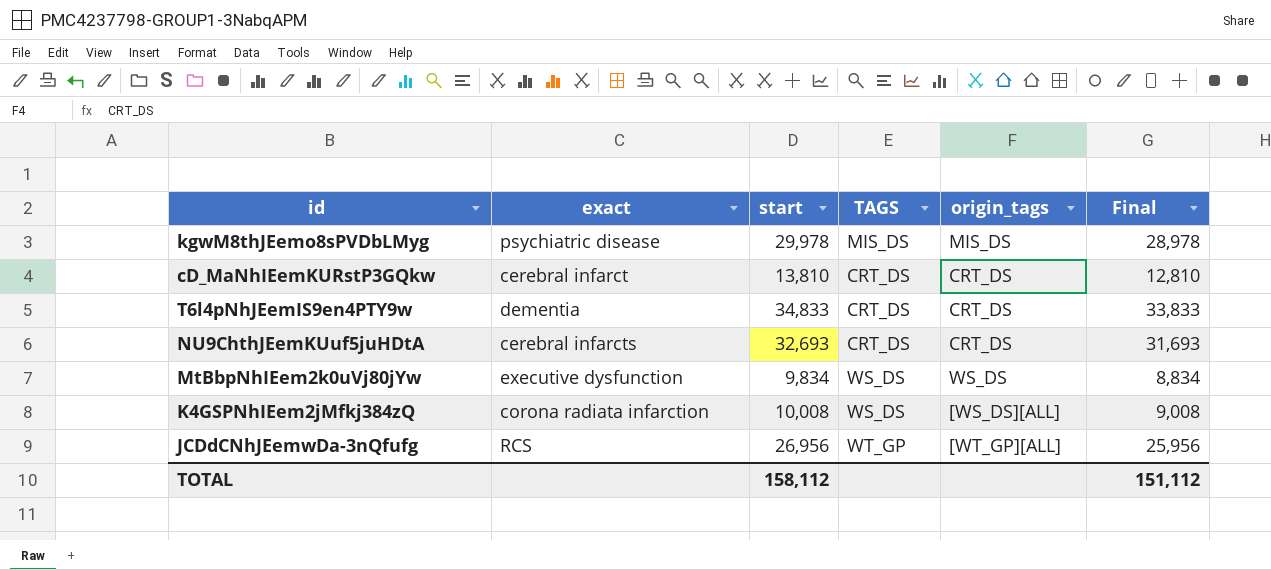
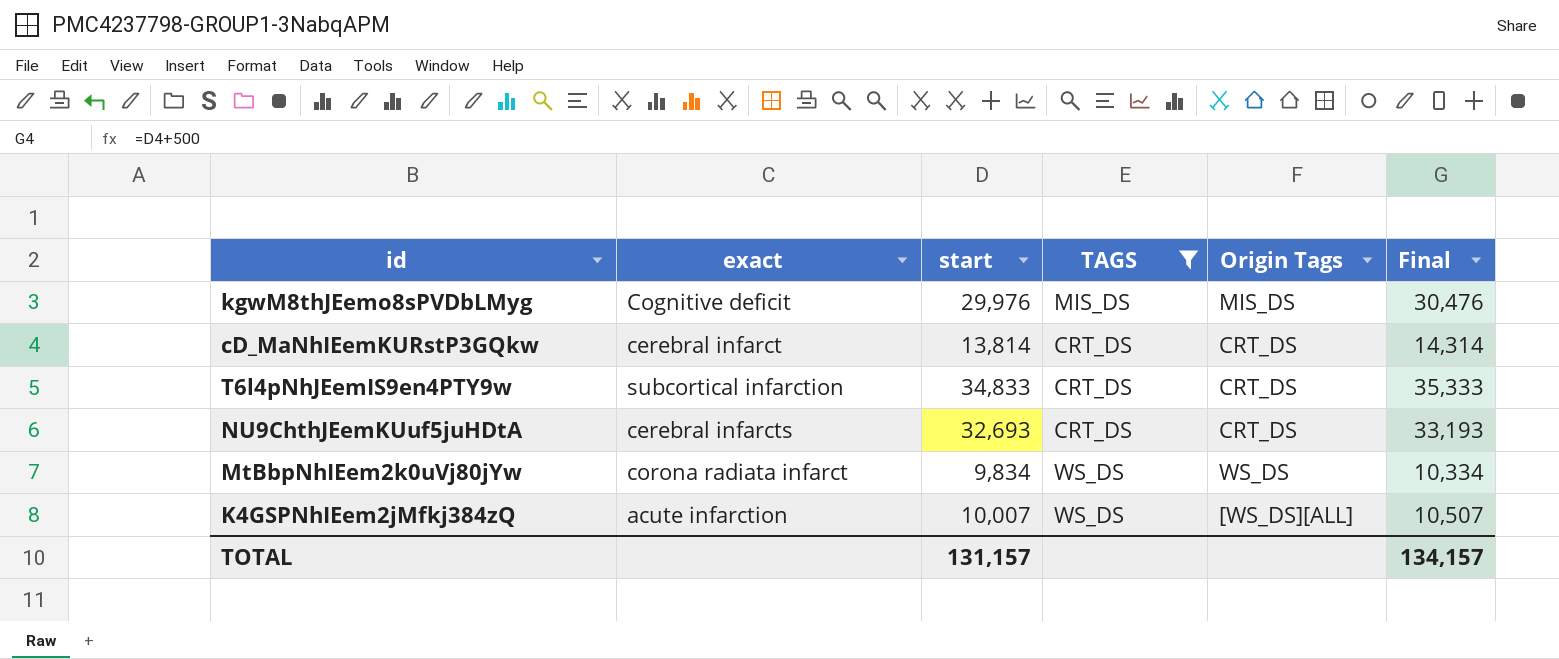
filter: none -> TAGS != WT_GP
column name: origin_tags -> Origin Tags
column Final | formula: [start] - 1000 -> [start] + 500
kgwM8thJEemo8sPVDbLMyg | exact: psychiatric disease -> Cognitive deficit
kgwM8thJEemo8sPVDbLMyg | start: 29,978 -> 29,976
cD_MaNhIEemKURstP3GQkw | start: 13,810 -> 13,814
T6l4pNhJEemIS9en4PTY9w | exact: dementia -> subcortical infarction
MtBbpNhIEem2k0uVj80jYw | exact: executive dysfunction -> corona radiata infarct
K4GSPNhIEem2jMfkj384zQ | exact: corona radiata infarction -> acute infarction
K4GSPNhIEem2jMfkj384zQ | start: 10,008 -> 10,007
TOTAL | start: 158,112 -> 131,157
TOTAL | Final: 151,112 -> 134,157

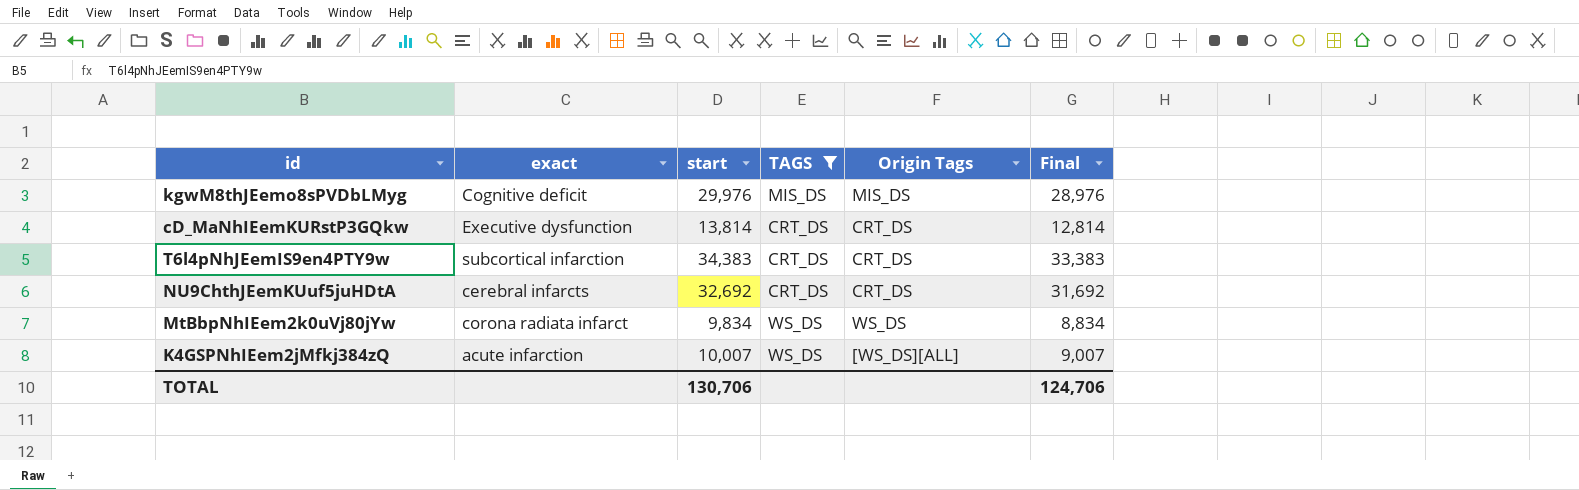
column Final | formula: [start] + 500 -> [start] - 1000
cD_MaNhIEemKURstP3GQkw | exact: cerebral infarct -> Executive dysfunction
T6l4pNhJEemIS9en4PTY9w | start: 34,833 -> 34,383
NU9ChthJEemKUuf5juHDtA | start: 32,693 -> 32,692
TOTAL | start: 131,157 -> 130,706
TOTAL | Final: 134,157 -> 124,706

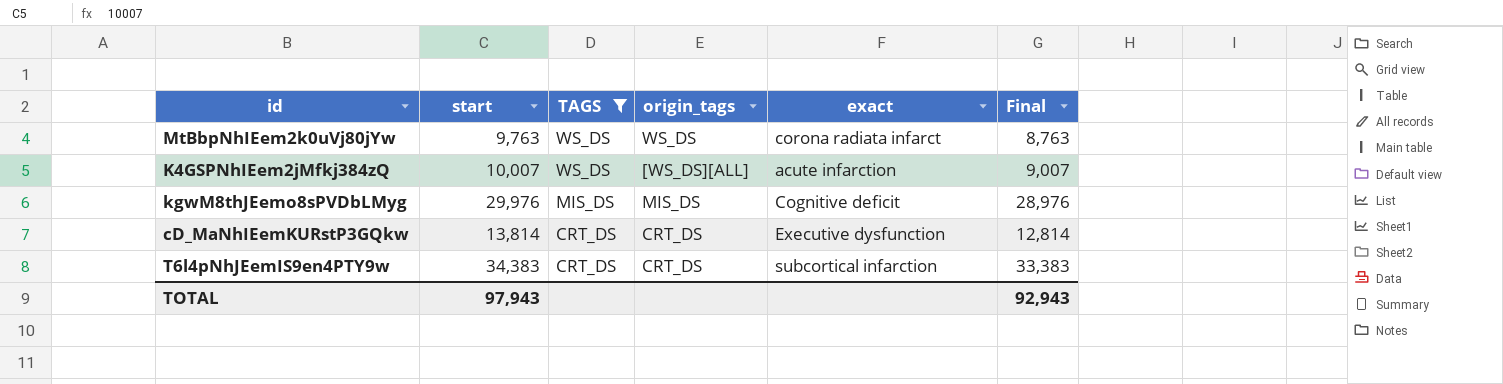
row order: none -> TAGS descending
column name: Origin Tags -> origin_tags
column exact | position: 2 -> 5
row NU9ChthJEemKUuf5juHDtA: cerebral infarcts | 32,692 | CRT_DS | CRT_DS | 31,692 -> none
MtBbpNhIEem2k0uVj80jYw | start: 9,834 -> 9,763
MtBbpNhIEem2k0uVj80jYw | Final: 8,834 -> 8,763
TOTAL | start: 130,706 -> 97,943
TOTAL | Final: 124,706 -> 92,943

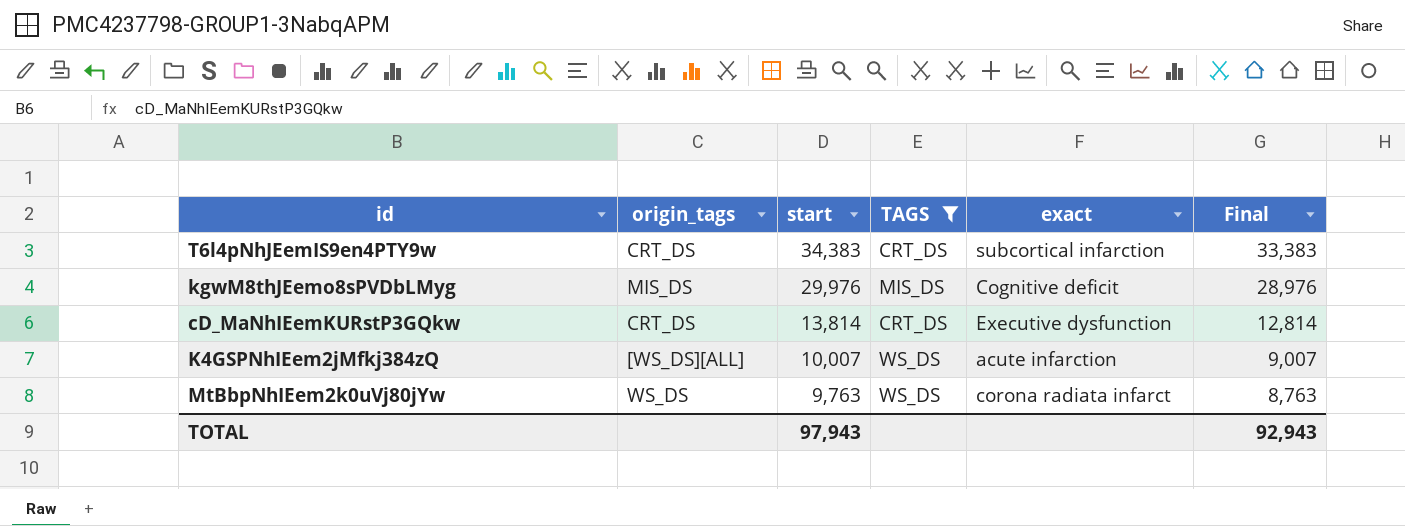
row order: TAGS descending -> start descending
column origin_tags | position: 4 -> 2

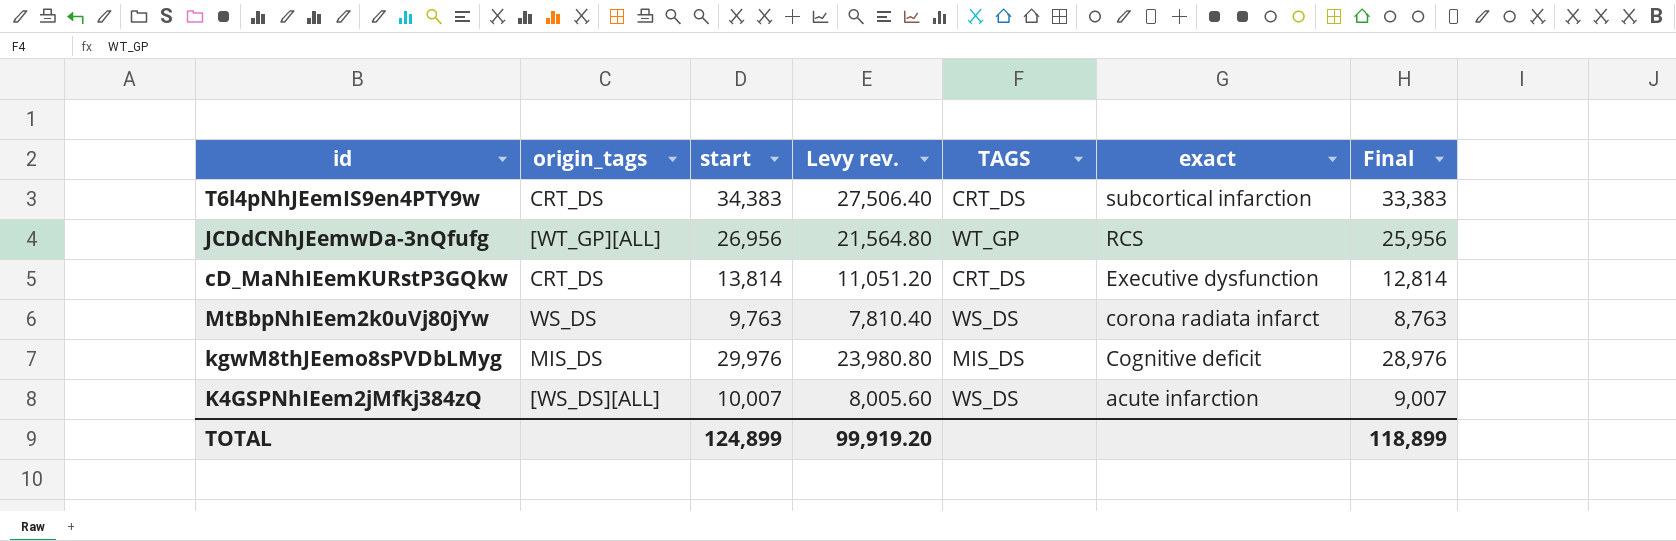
filter: TAGS != WT_GP -> none
row order: start descending -> exact descending
column Levy rev. | formula: none -> [start] * 0.8
TOTAL | start: 97,943 -> 124,899
TOTAL | Final: 92,943 -> 118,899

